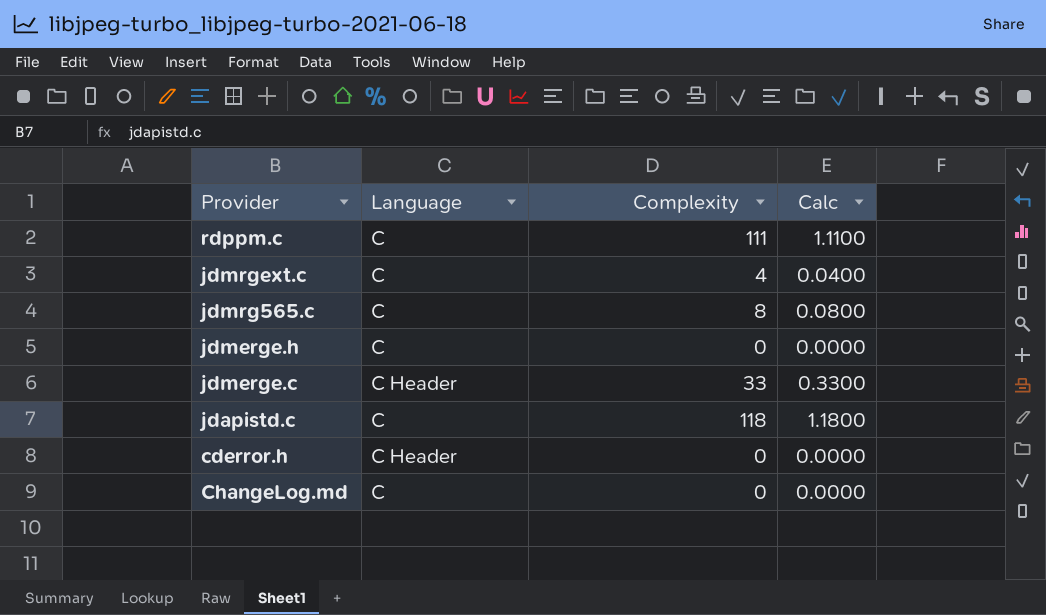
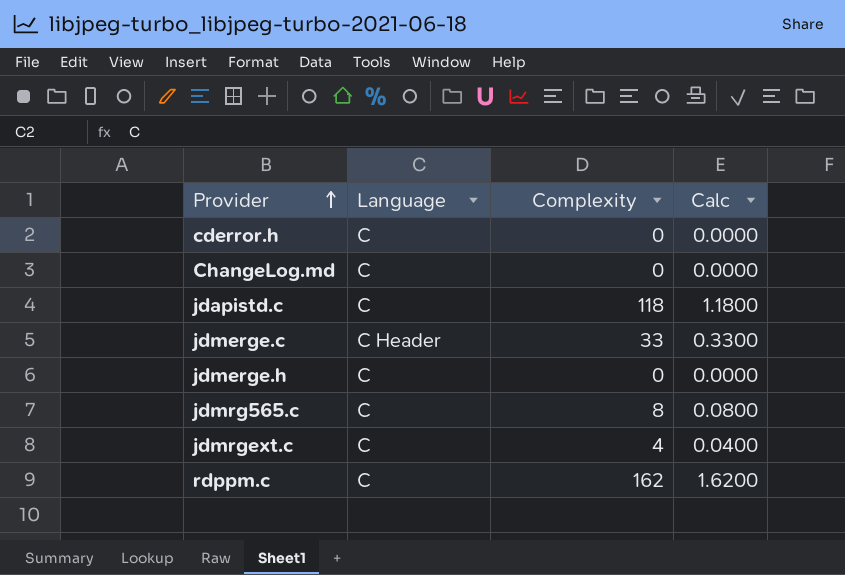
row order: none -> Provider ascending
cderror.h | Language: C Header -> C
rdppm.c | Complexity: 111 -> 162
rdppm.c | Calc: 1.1100 -> 1.6200

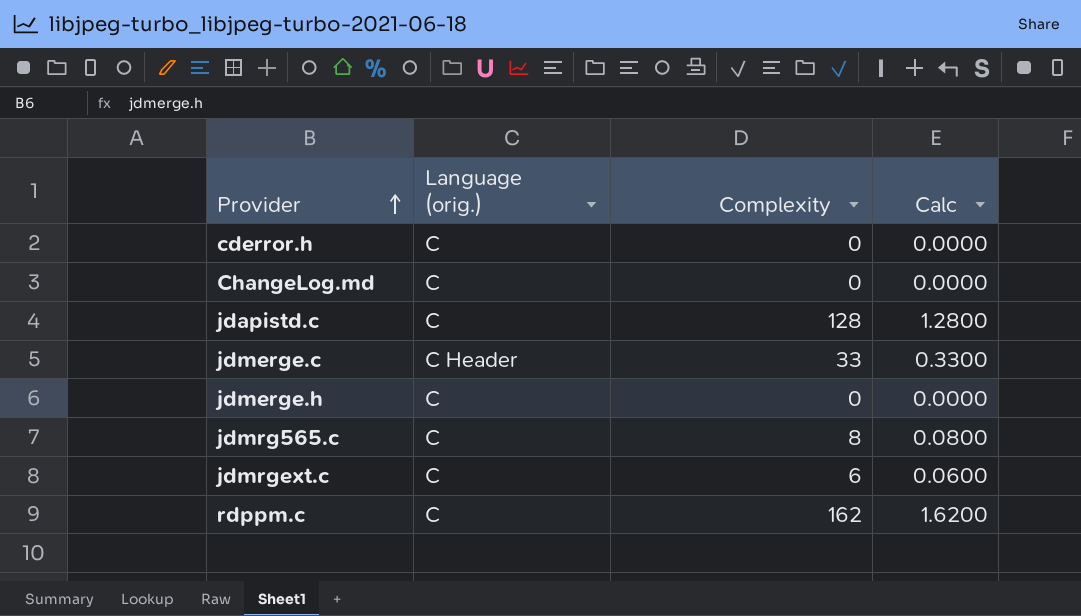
column name: Language -> Language (orig.)
jdapistd.c | Complexity: 118 -> 128
jdapistd.c | Calc: 1.1800 -> 1.2800
jdmrgext.c | Complexity: 4 -> 6
jdmrgext.c | Calc: 0.0400 -> 0.0600

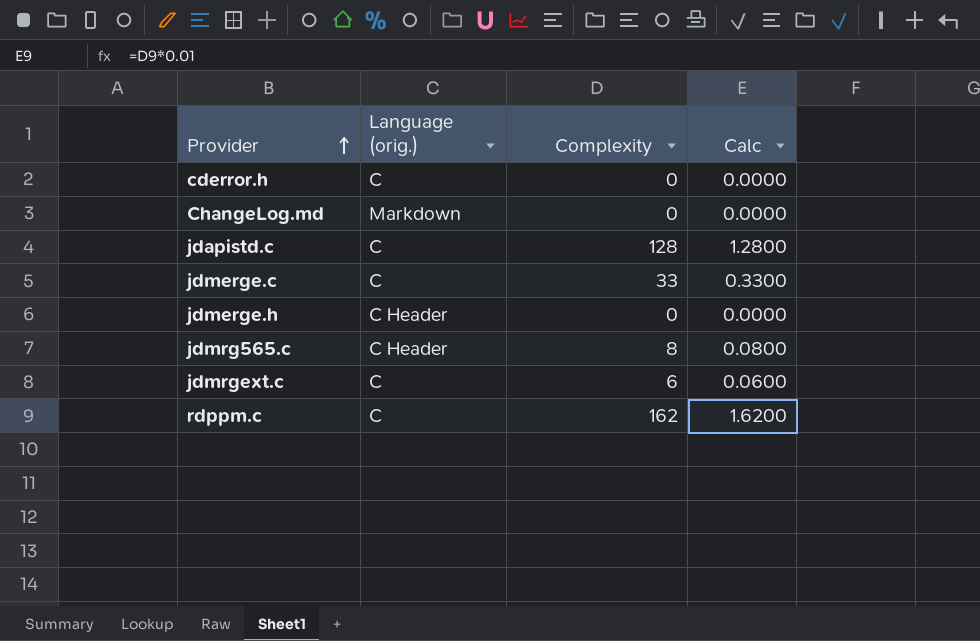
ChangeLog.md | Language (orig.): C -> Markdown
jdmerge.c | Language (orig.): C Header -> C
jdmerge.h | Language (orig.): C -> C Header
jdmrg565.c | Language (orig.): C -> C Header

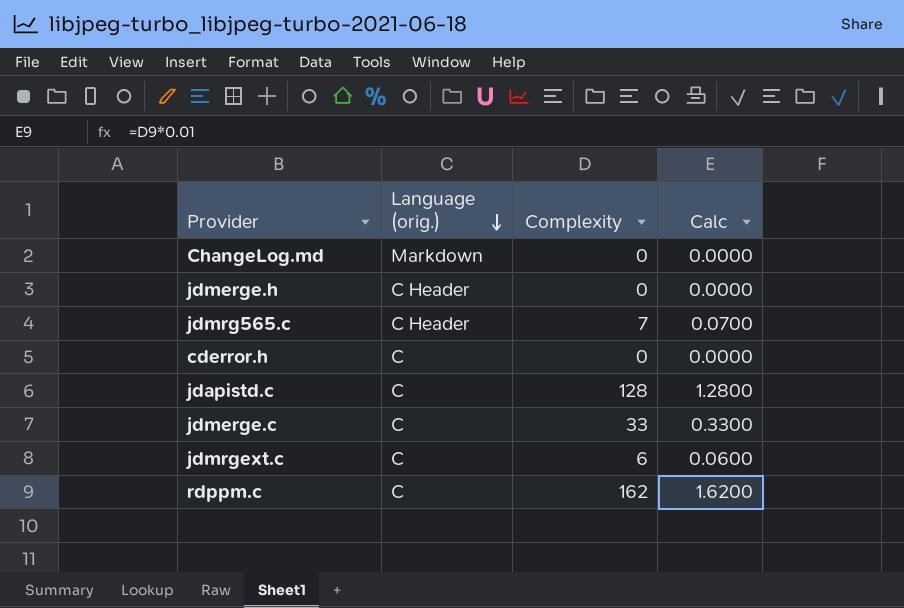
row order: Provider ascending -> Language (orig.) descending
jdmrg565.c | Complexity: 8 -> 7
jdmrg565.c | Calc: 0.0800 -> 0.0700

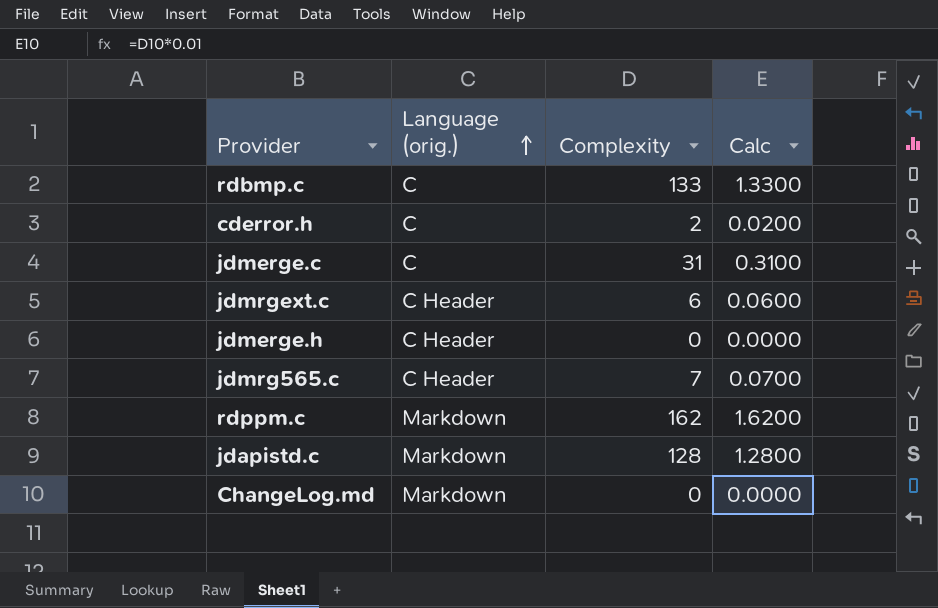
row order: Language (orig.) descending -> Language (orig.) ascending
row rdbmp.c: none -> C | 133 | 1.3300
cderror.h | Complexity: 0 -> 2
cderror.h | Calc: 0.0000 -> 0.0200
jdmerge.c | Complexity: 33 -> 31
jdmerge.c | Calc: 0.3300 -> 0.3100
jdmrgext.c | Language (orig.): C -> C Header
rdppm.c | Language (orig.): C -> Markdown
jdapistd.c | Language (orig.): C -> Markdown

